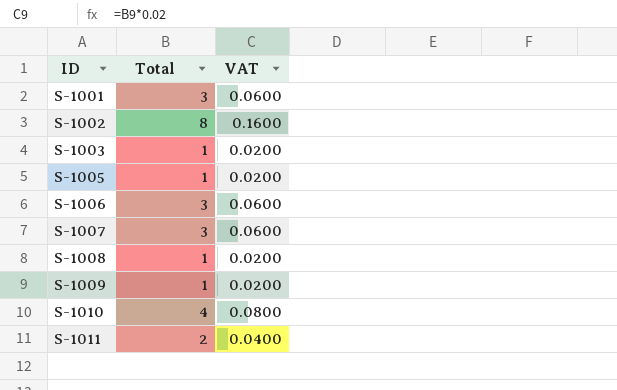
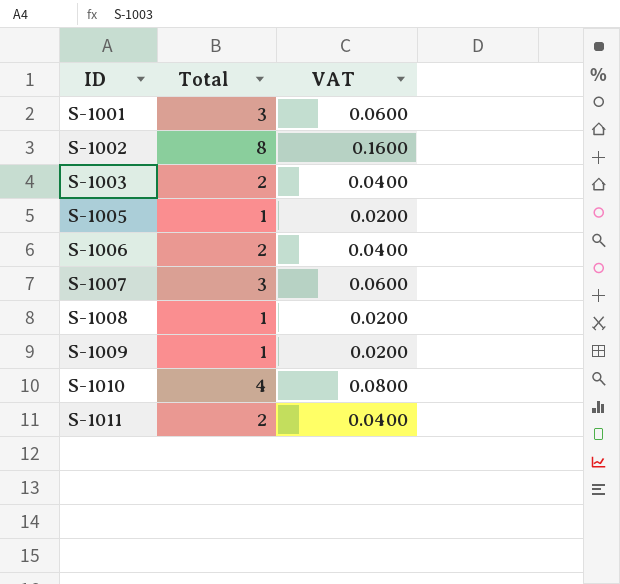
S-1003 | Total: 1 -> 2
S-1003 | VAT: 0.0200 -> 0.0400
S-1006 | Total: 3 -> 2
S-1006 | VAT: 0.0600 -> 0.0400

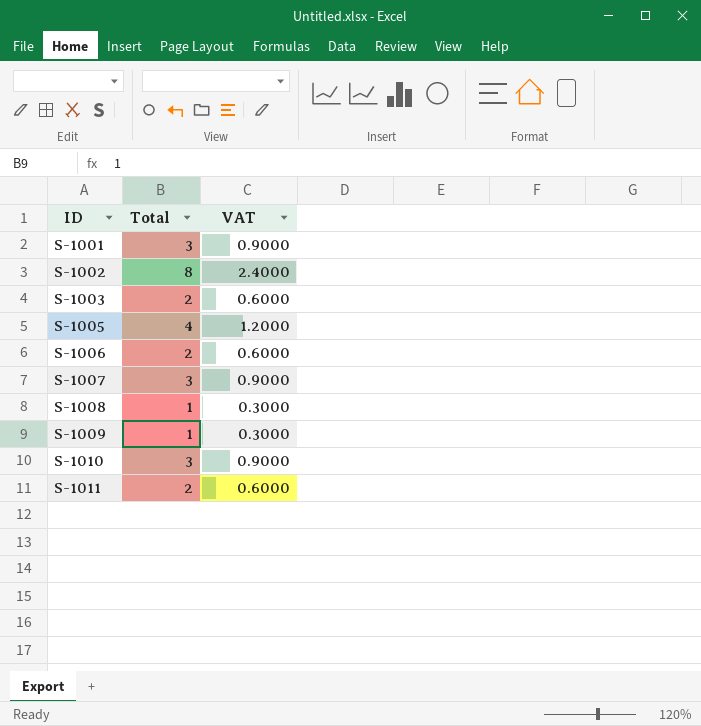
column VAT | formula: [Total] * 0.02 -> [Total] * 0.3
S-1005 | Total: 1 -> 4
S-1010 | Total: 4 -> 3

